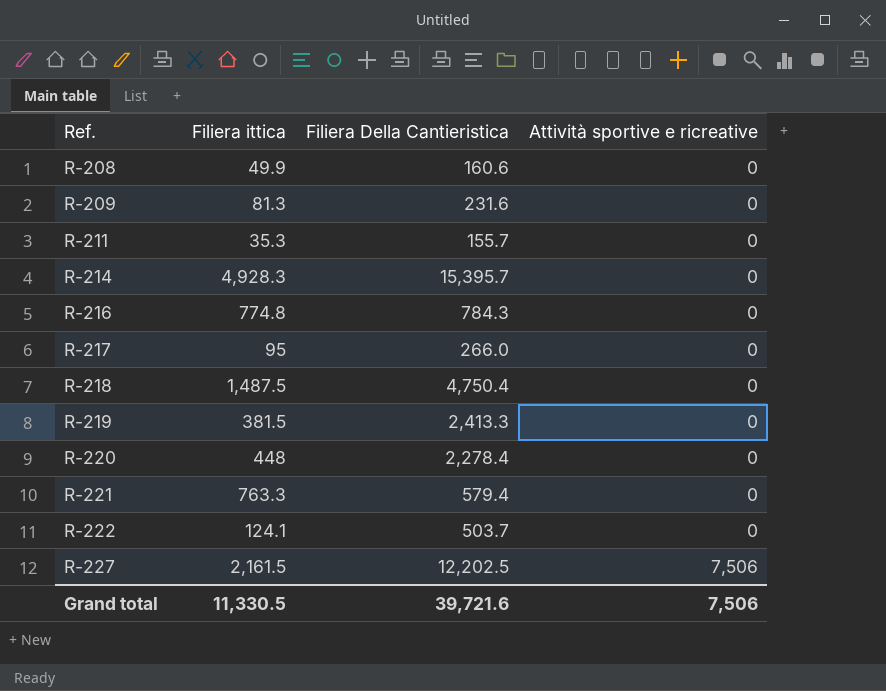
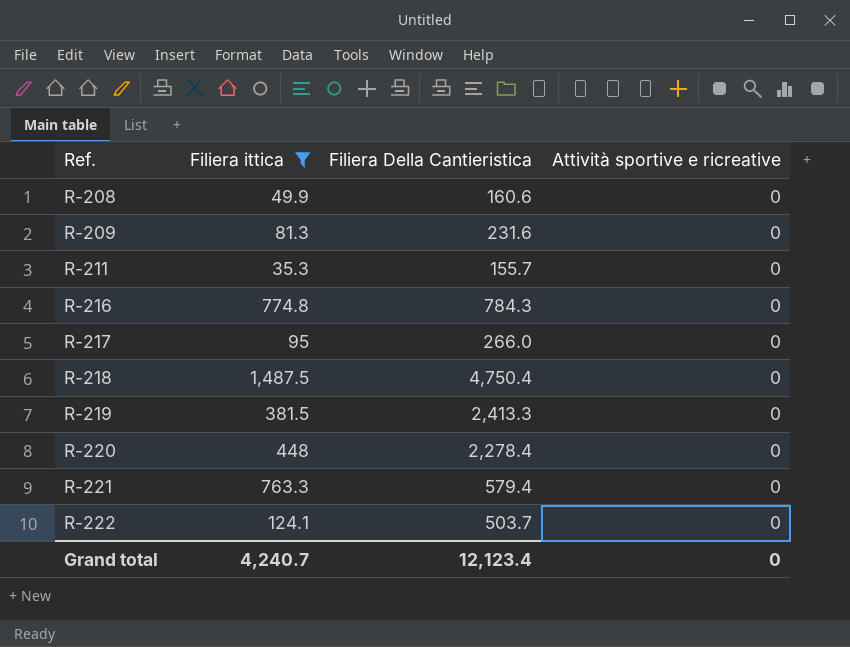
filter: none -> Filiera ittica <= 1,487.5
Grand total | Filiera ittica: 11,330.5 -> 4,240.7
Grand total | Filiera Della Cantieristica: 39,721.6 -> 12,123.4
Grand total | Attività sportive e ricreative: 7,506 -> 0

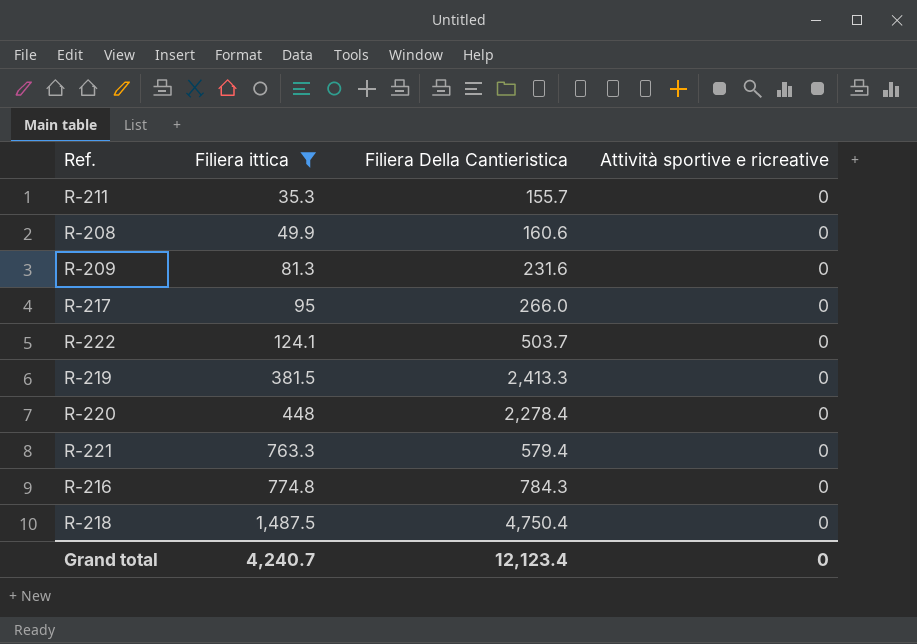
row order: Ref. ascending -> Filiera ittica ascending

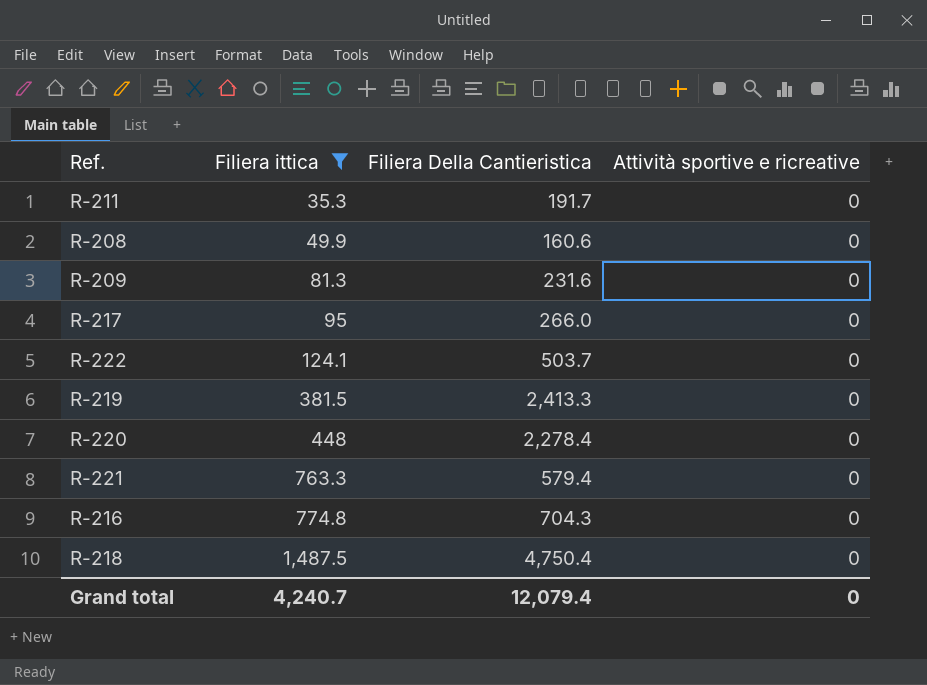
R-211 | Filiera Della Cantieristica: 155.7 -> 191.7
R-216 | Filiera Della Cantieristica: 784.3 -> 704.3
Grand total | Filiera Della Cantieristica: 12,123.4 -> 12,079.4

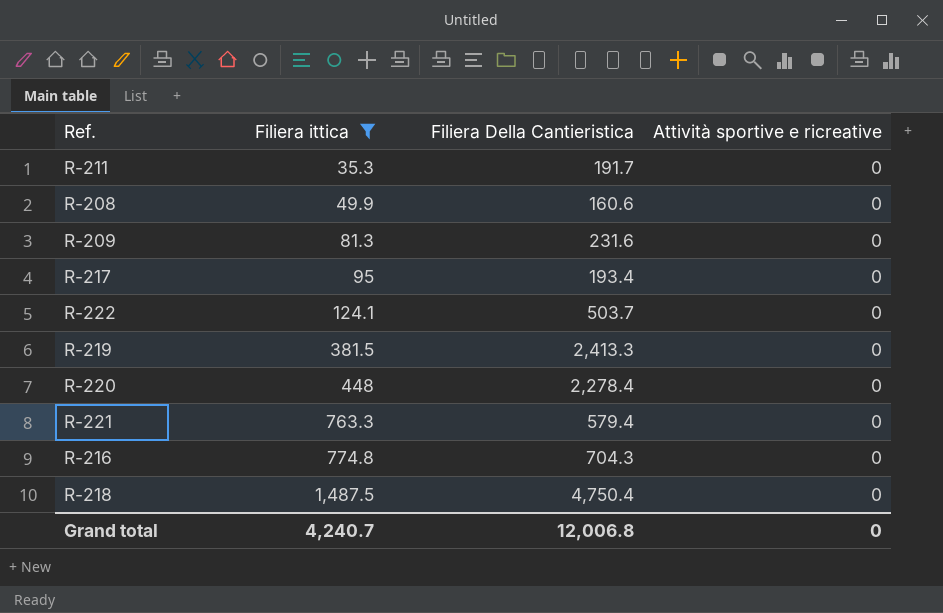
R-217 | Filiera Della Cantieristica: 266.0 -> 193.4
Grand total | Filiera Della Cantieristica: 12,079.4 -> 12,006.8

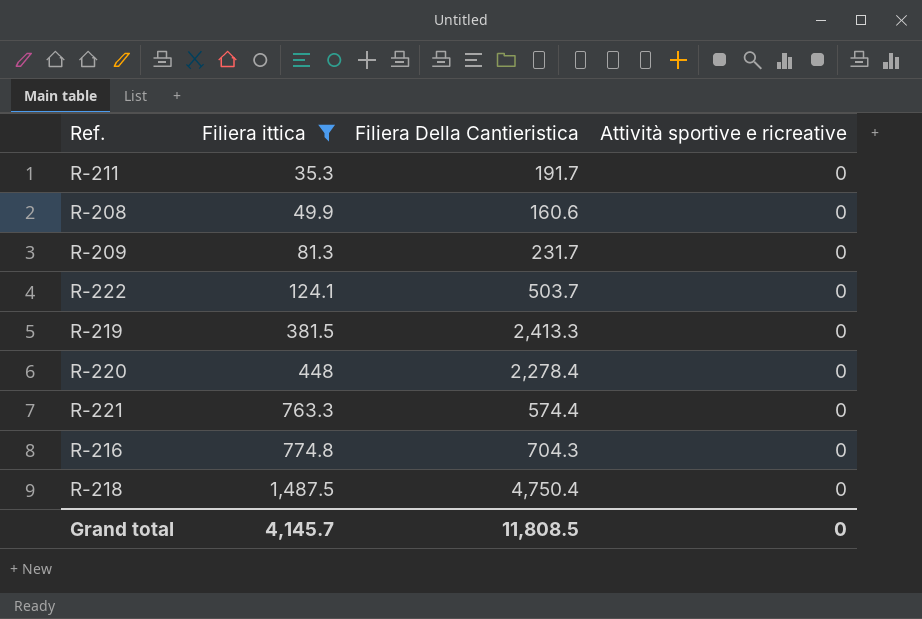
row R-217: 95 | 193.4 | 0 -> none
R-209 | Filiera Della Cantieristica: 231.6 -> 231.7
R-221 | Filiera Della Cantieristica: 579.4 -> 574.4
Grand total | Filiera ittica: 4,240.7 -> 4,145.7
Grand total | Filiera Della Cantieristica: 12,006.8 -> 11,808.5

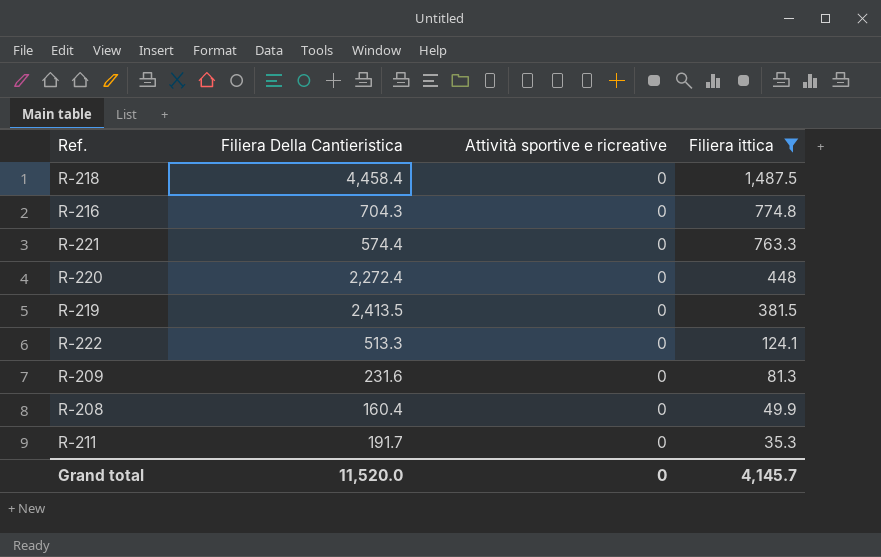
row order: Filiera ittica ascending -> Filiera ittica descending
column Filiera ittica | position: 2 -> 4
R-218 | Filiera Della Cantieristica: 4,750.4 -> 4,458.4
R-220 | Filiera Della Cantieristica: 2,278.4 -> 2,272.4
R-219 | Filiera Della Cantieristica: 2,413.3 -> 2,413.5
R-222 | Filiera Della Cantieristica: 503.7 -> 513.3
R-209 | Filiera Della Cantieristica: 231.7 -> 231.6
R-208 | Filiera Della Cantieristica: 160.6 -> 160.4
Grand total | Filiera Della Cantieristica: 11,808.5 -> 11,520.0

